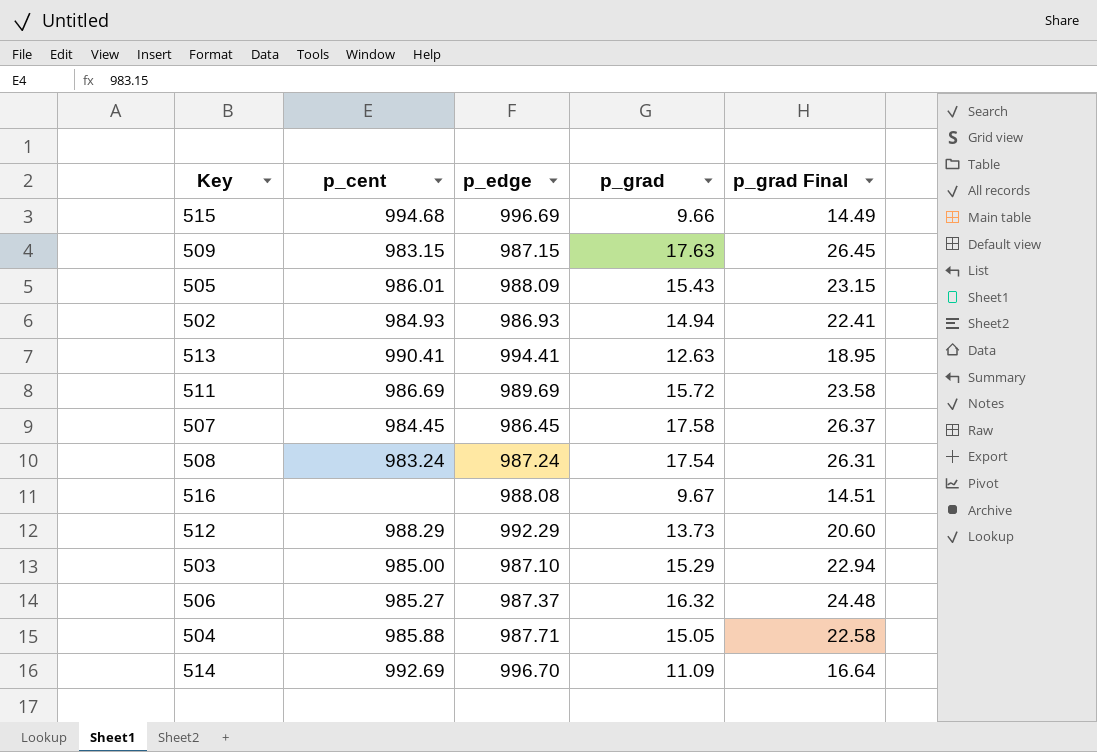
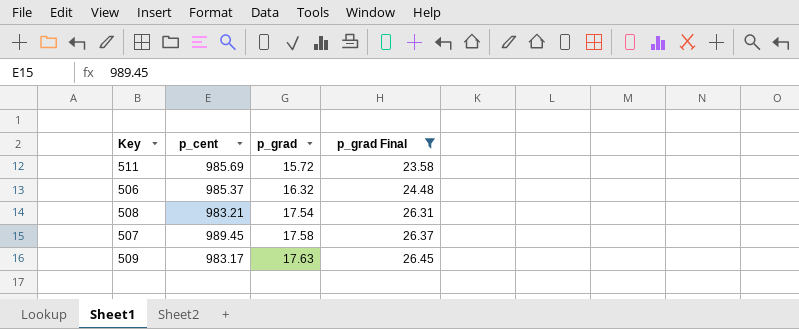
filter: none -> p_grad Final >= 23.58
row order: none -> p_grad ascending
column p_edge | position: 3 -> none
511 | p_cent: 986.69 -> 985.69
506 | p_cent: 985.27 -> 985.37
508 | p_cent: 983.24 -> 983.21
507 | p_cent: 984.45 -> 989.45
509 | p_cent: 983.15 -> 983.17

